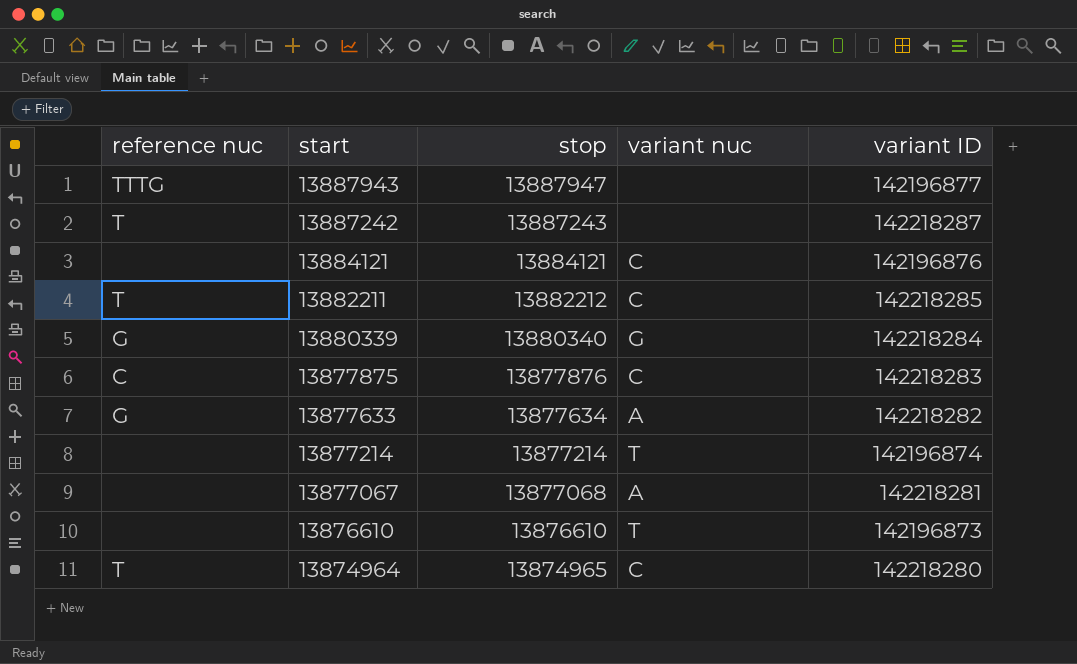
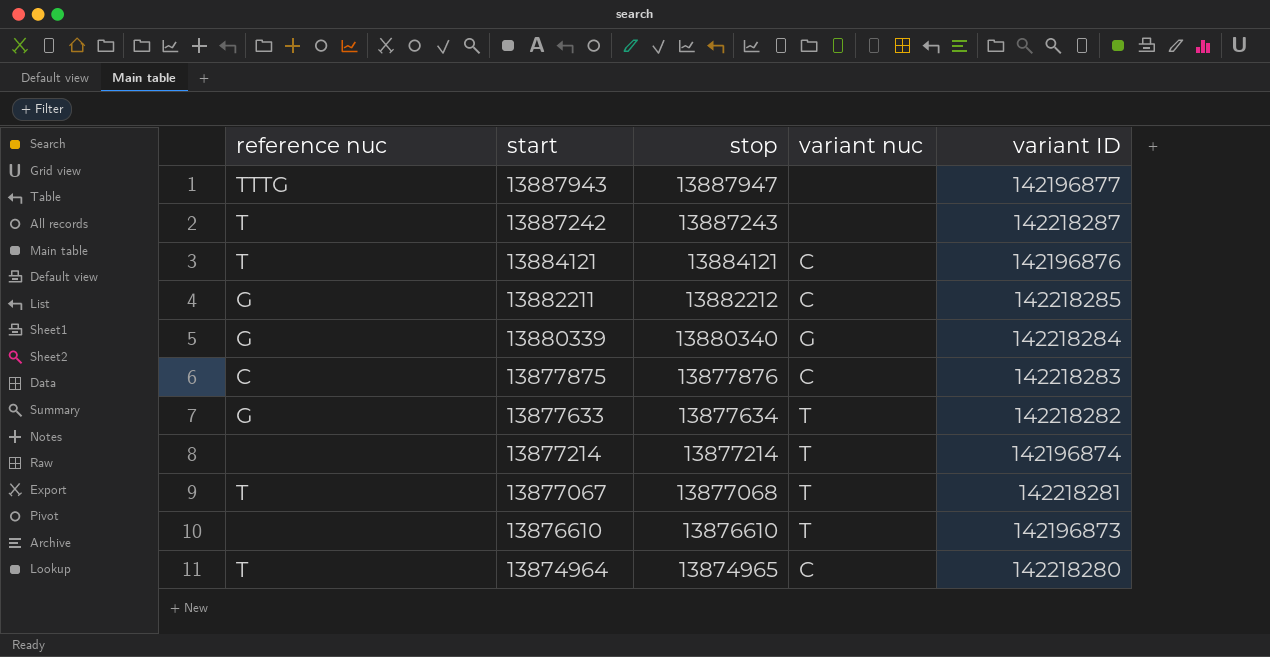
13884121 | reference nuc: none -> T
13882211 | reference nuc: T -> G
13877633 | variant nuc: A -> T
13877067 | reference nuc: none -> T
13877067 | variant nuc: A -> T

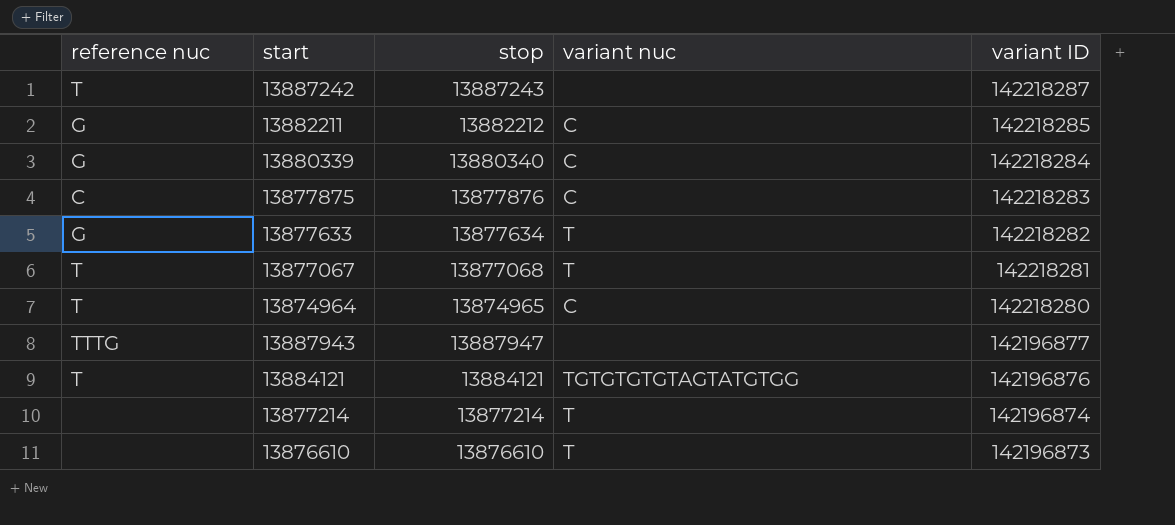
row order: start descending -> variant ID descending
13880339 | variant nuc: G -> C
13884121 | variant nuc: C -> TGTGTGTGTAGTATGTGG

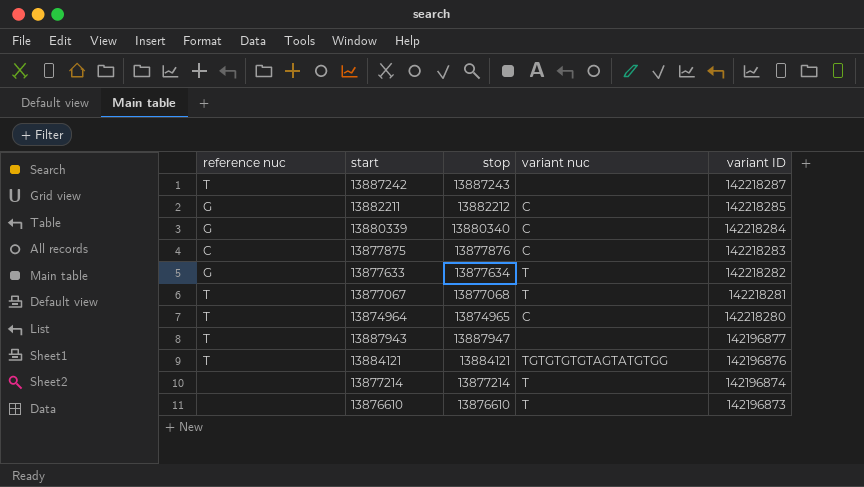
13887943 | reference nuc: TTTG -> T

